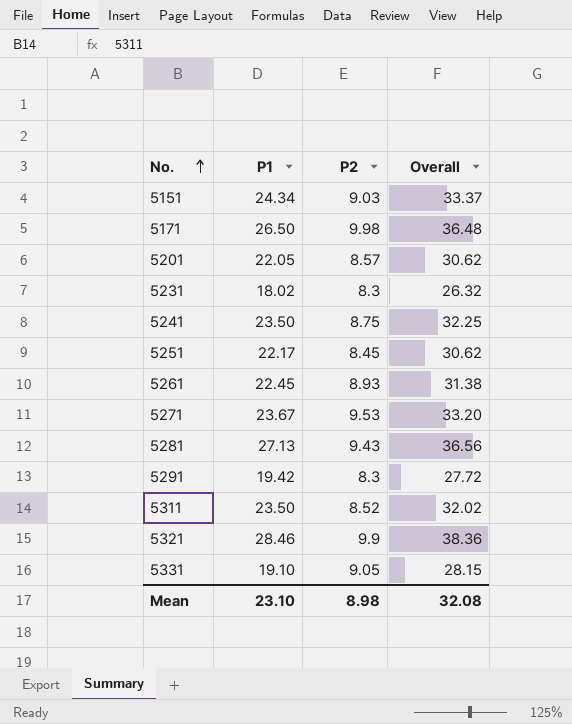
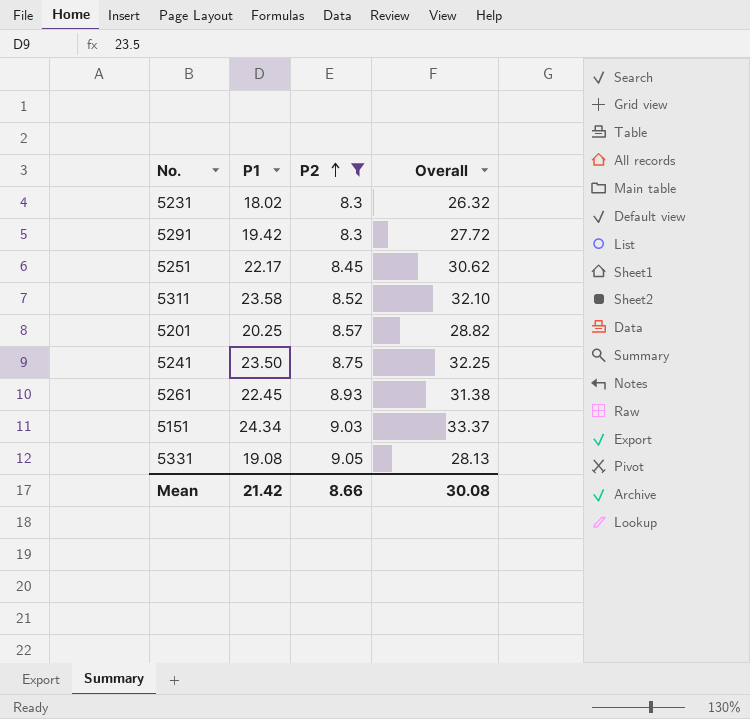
filter: none -> P2 <= 9.05
row order: No. ascending -> P2 ascending
5311 | P1: 23.50 -> 23.58
5311 | Overall: 32.02 -> 32.10
5201 | P1: 22.05 -> 20.25
5201 | Overall: 30.62 -> 28.82
5331 | P1: 19.10 -> 19.08
5331 | Overall: 28.15 -> 28.13
Mean | P1: 23.10 -> 21.42
Mean | P2: 8.98 -> 8.66
Mean | Overall: 32.08 -> 30.08

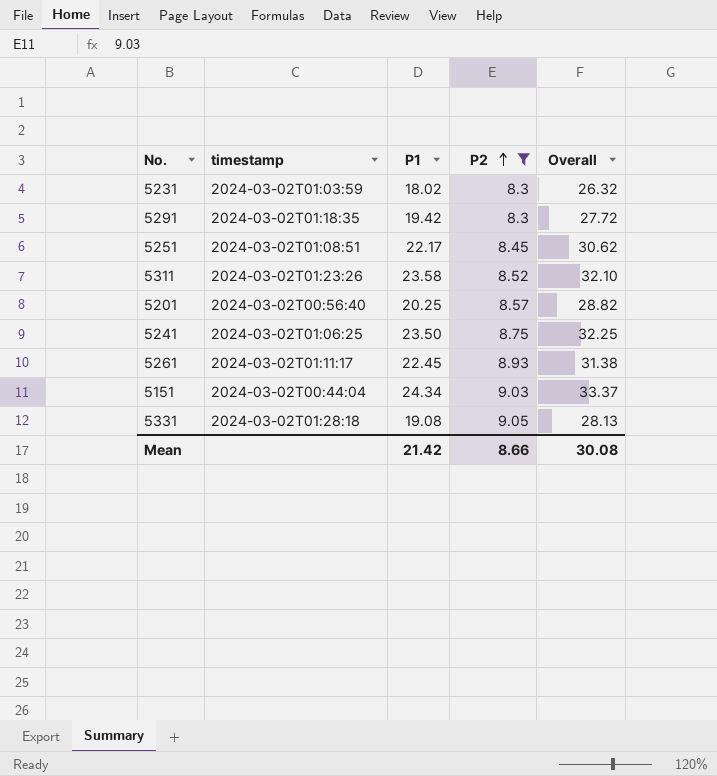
column timestamp | position: none -> 2

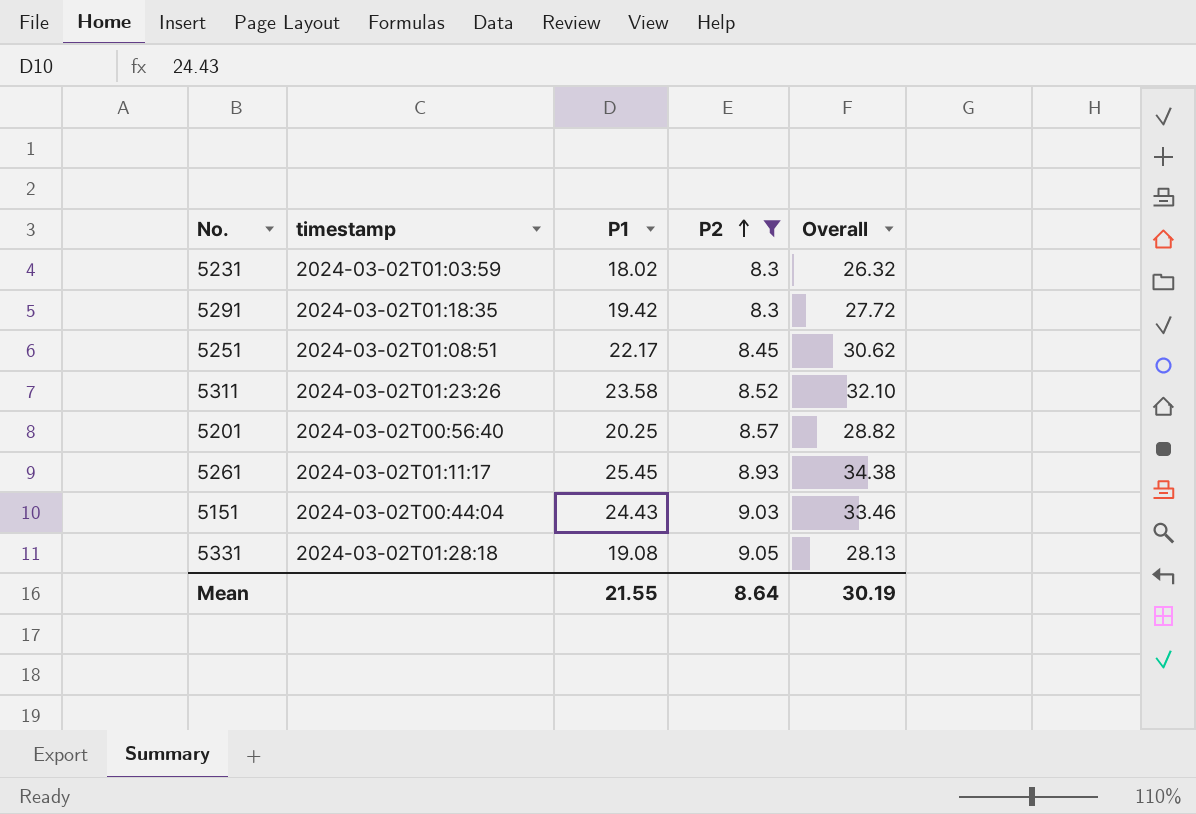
row 5241: 2024-03-02T01:06:25 | 23.50 | 8.75 | 32.25 -> none
5261 | P1: 22.45 -> 25.45
5261 | Overall: 31.38 -> 34.38
5151 | P1: 24.34 -> 24.43
5151 | Overall: 33.37 -> 33.46
Mean | P1: 21.42 -> 21.55
Mean | P2: 8.66 -> 8.64
Mean | Overall: 30.08 -> 30.19

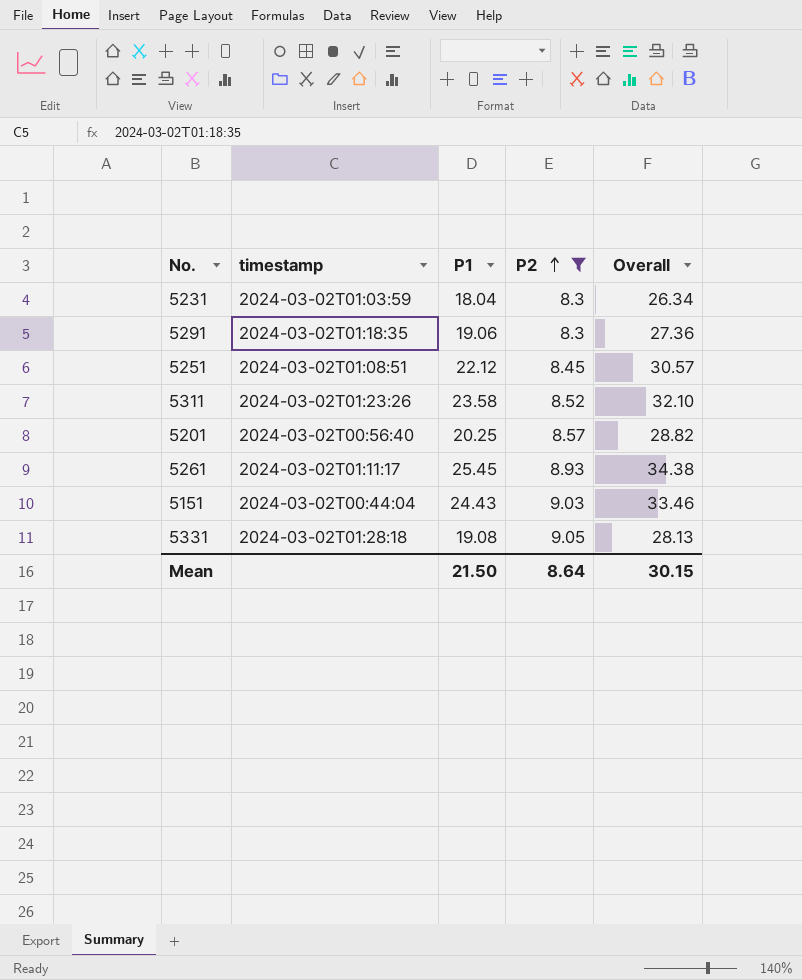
5231 | P1: 18.02 -> 18.04
5231 | Overall: 26.32 -> 26.34
5291 | P1: 19.42 -> 19.06
5291 | Overall: 27.72 -> 27.36
5251 | P1: 22.17 -> 22.12
5251 | Overall: 30.62 -> 30.57
Mean | P1: 21.55 -> 21.50
Mean | Overall: 30.19 -> 30.15

